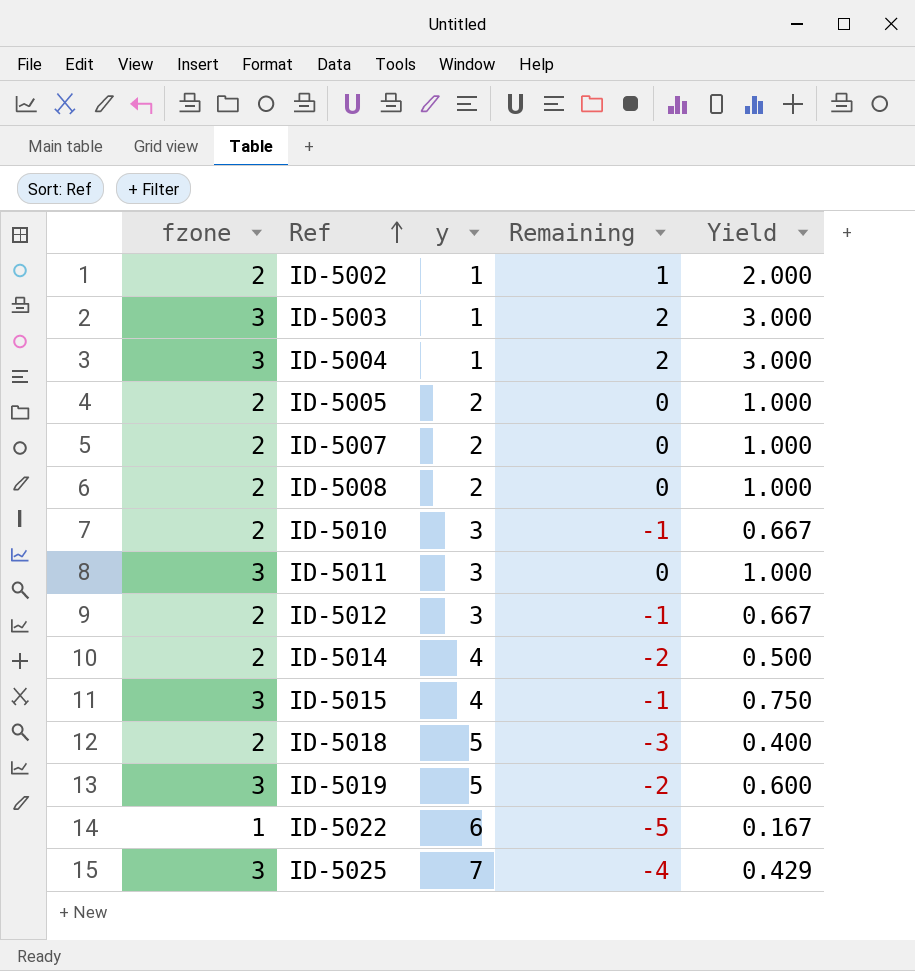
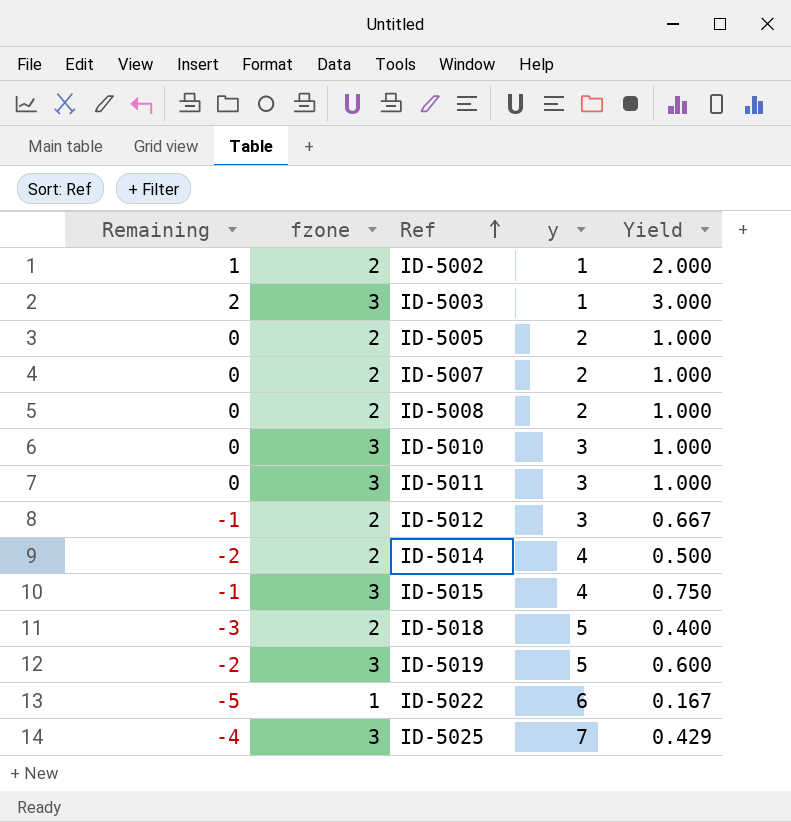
column Remaining | position: 4 -> 1
row ID-5004: 3 | 1 | 2 | 3.000 -> none
ID-5010 | Remaining: -1 -> 0
ID-5010 | fzone: 2 -> 3
ID-5010 | Yield: 0.667 -> 1.000

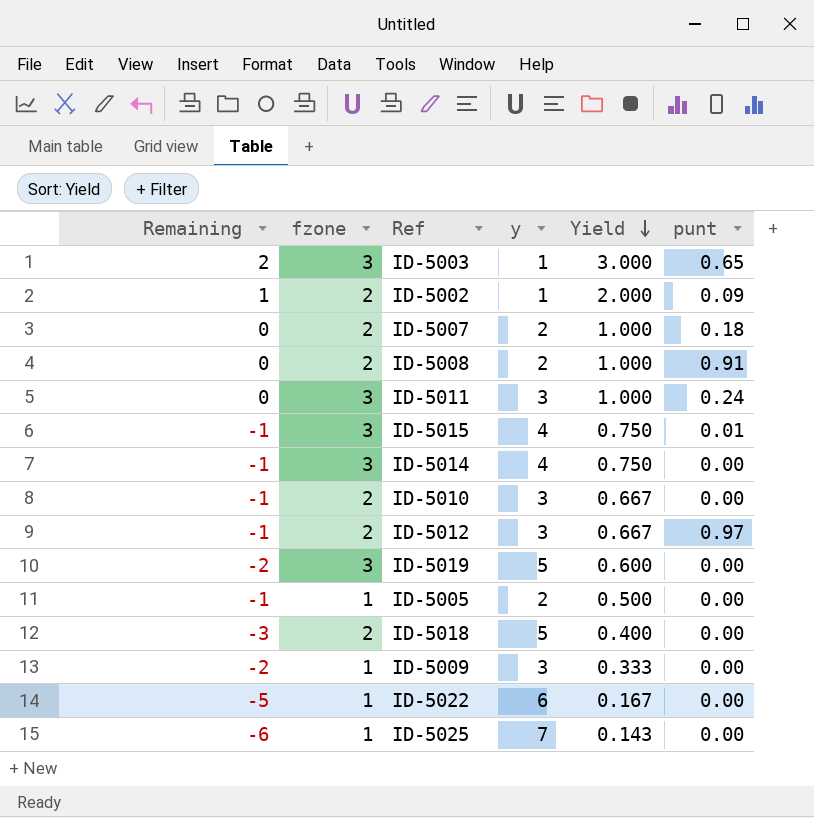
row order: Ref ascending -> Yield descending
column punt | position: none -> 6
ID-5014 | Remaining: -2 -> -1
ID-5014 | fzone: 2 -> 3
ID-5014 | Yield: 0.500 -> 0.750
ID-5010 | Remaining: 0 -> -1
ID-5010 | fzone: 3 -> 2
ID-5010 | Yield: 1.000 -> 0.667
ID-5005 | Remaining: 0 -> -1
ID-5005 | fzone: 2 -> 1
ID-5005 | Yield: 1.000 -> 0.500
row ID-5009: none -> -2 | 1 | 3 | 0.333 | 0.00
ID-5025 | Remaining: -4 -> -6
ID-5025 | fzone: 3 -> 1
ID-5025 | Yield: 0.429 -> 0.143

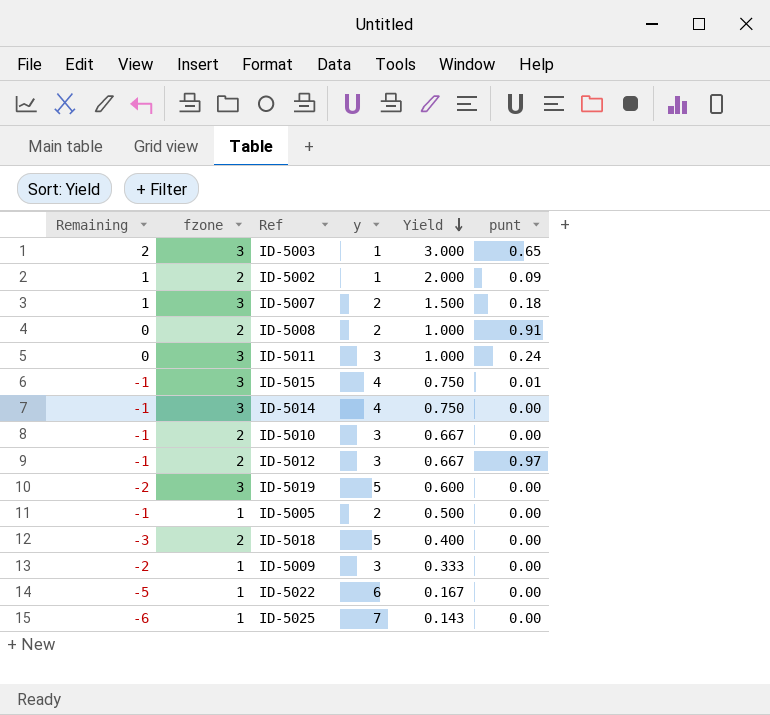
ID-5007 | Remaining: 0 -> 1
ID-5007 | fzone: 2 -> 3
ID-5007 | Yield: 1.000 -> 1.500

